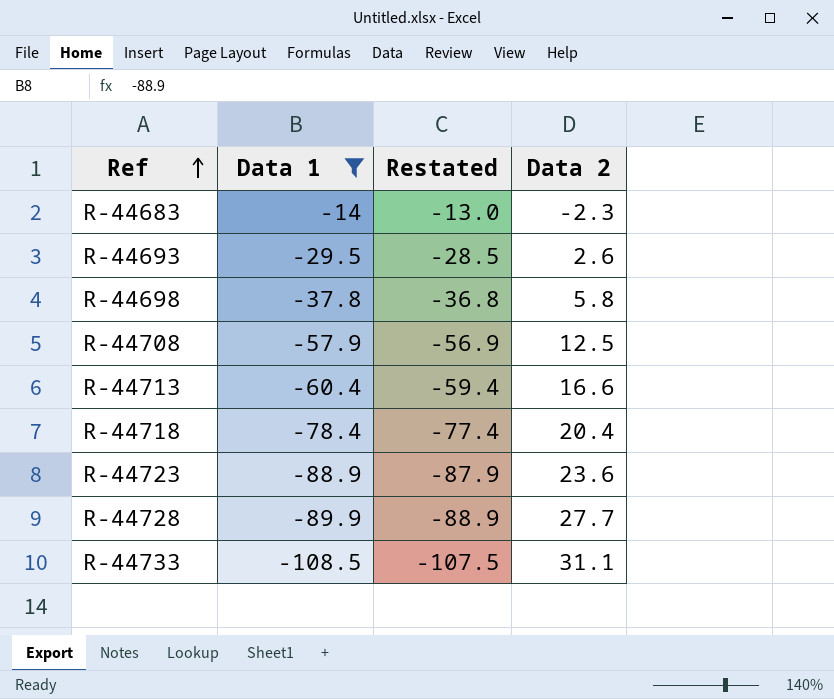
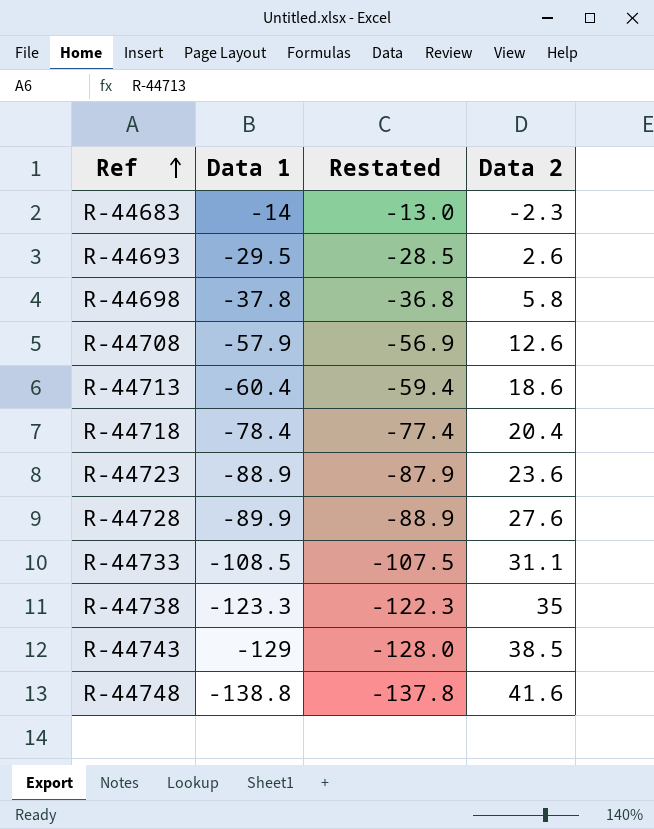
filter: Data 1 >= -108.5 -> none
R-44708 | Data 2: 12.5 -> 12.6
R-44713 | Data 2: 16.6 -> 18.6
R-44728 | Data 2: 27.7 -> 27.6

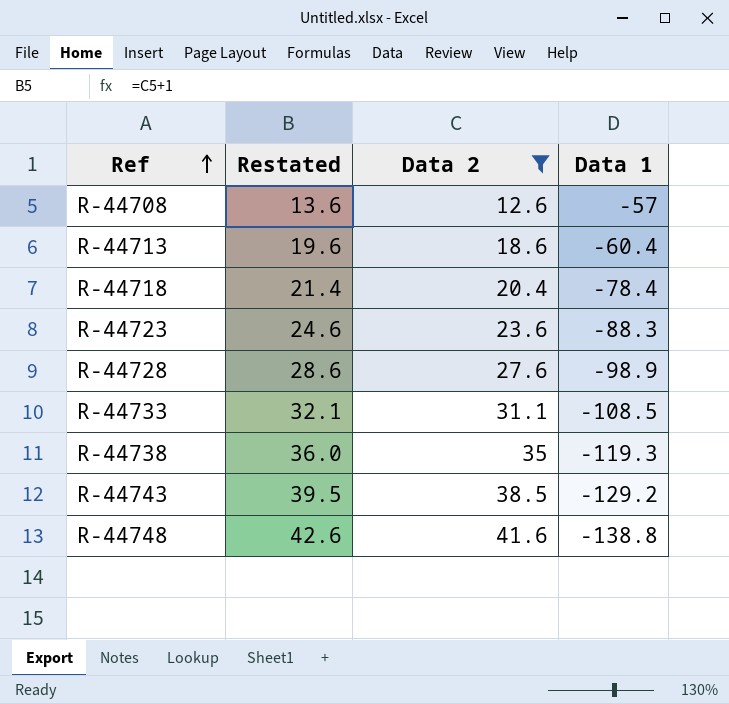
filter: none -> Data 2 >= 12.6
column Restated | formula: [Data 1] + 1 -> [Data 2] + 1
column Data 1 | position: 2 -> 4
R-44708 | Data 1: -57.9 -> -57
R-44723 | Data 1: -88.9 -> -88.3
R-44728 | Data 1: -89.9 -> -98.9
R-44738 | Data 1: -123.3 -> -119.3
R-44743 | Data 1: -129 -> -129.2

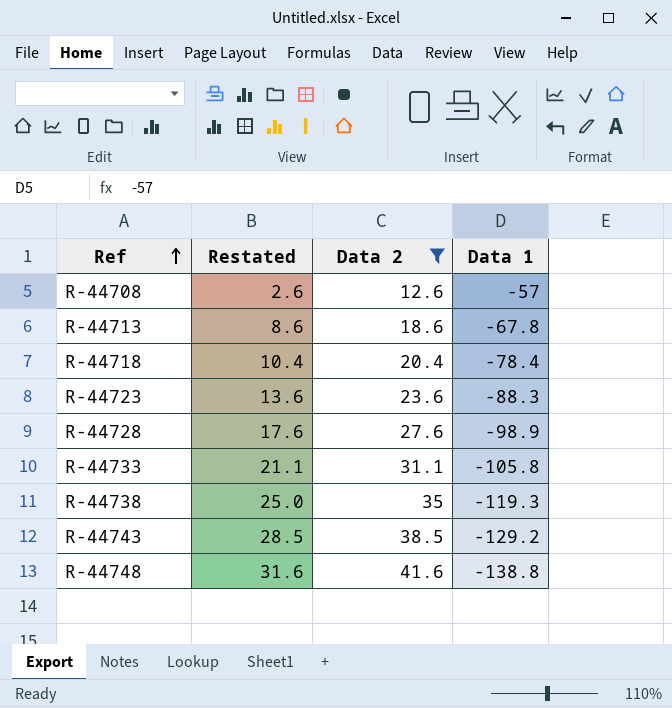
column Restated | formula: [Data 2] + 1 -> [Data 2] - 10
R-44713 | Data 1: -60.4 -> -67.8
R-44733 | Data 1: -108.5 -> -105.8

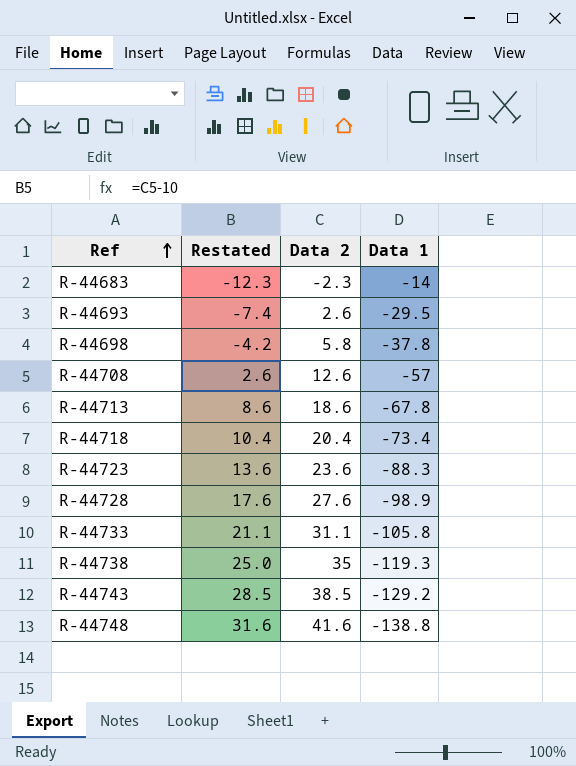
filter: Data 2 >= 12.6 -> none
R-44718 | Data 1: -78.4 -> -73.4

